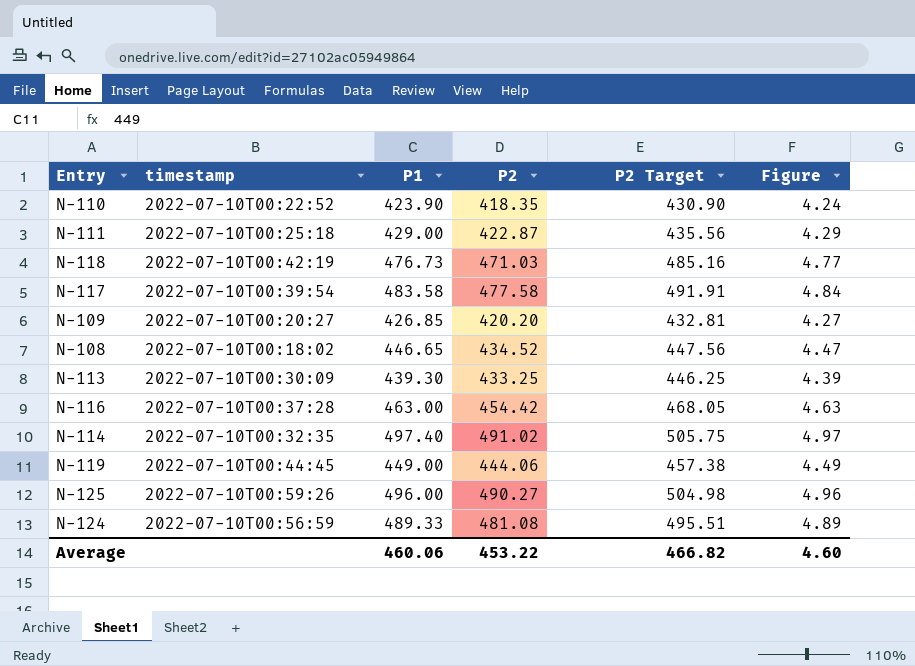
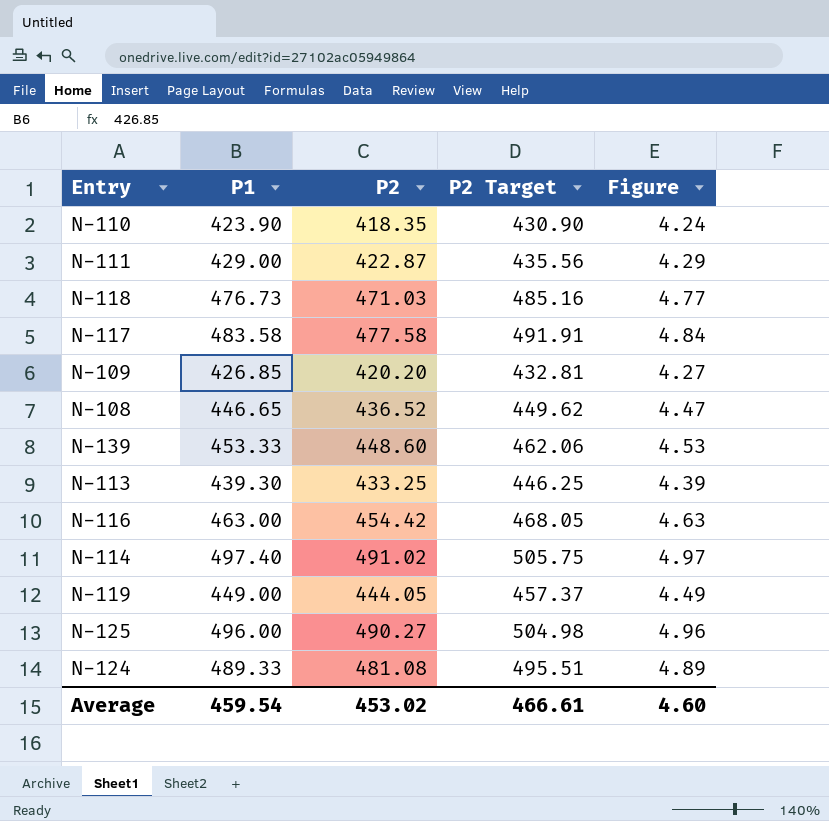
column timestamp | position: 2 -> none
N-108 | P2: 434.52 -> 436.52
N-108 | P2 Target: 447.56 -> 449.62
row N-139: none -> 453.33 | 448.60 | 462.06 | 4.53
N-119 | P2: 444.06 -> 444.05
N-119 | P2 Target: 457.38 -> 457.37
Average | P1: 460.06 -> 459.54
Average | P2: 453.22 -> 453.02
Average | P2 Target: 466.82 -> 466.61

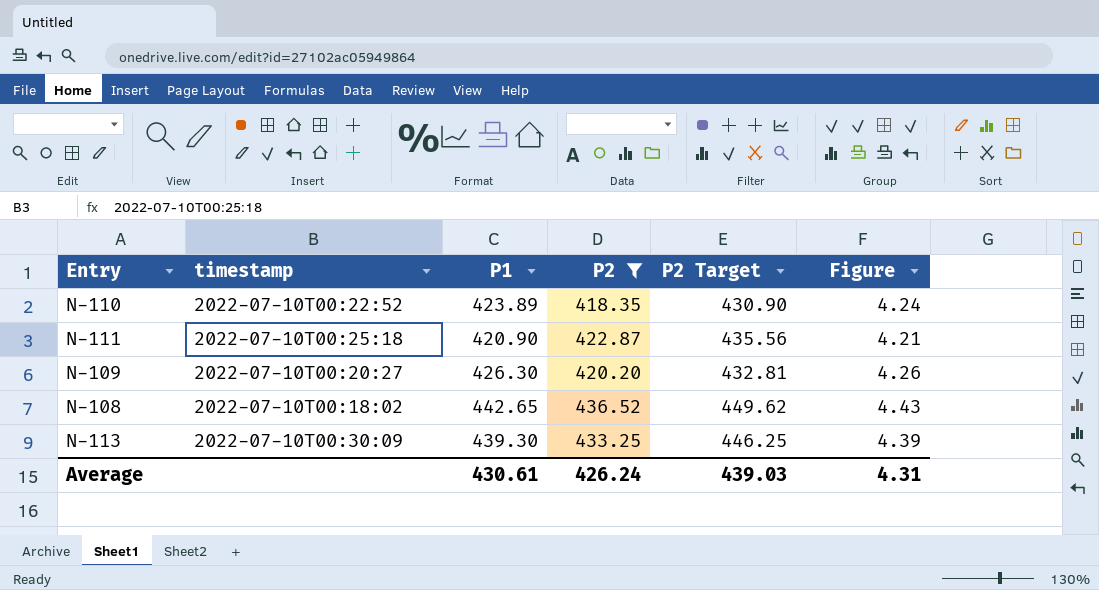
filter: none -> P2 <= 436.52
column timestamp | position: none -> 2
N-110 | P1: 423.90 -> 423.89
N-111 | P1: 429.00 -> 420.90
N-111 | Figure: 4.29 -> 4.21
N-109 | P1: 426.85 -> 426.30
N-109 | Figure: 4.27 -> 4.26
N-108 | P1: 446.65 -> 442.65
N-108 | Figure: 4.47 -> 4.43
Average | P1: 459.54 -> 430.61
Average | P2: 453.02 -> 426.24
Average | P2 Target: 466.61 -> 439.03
Average | Figure: 4.60 -> 4.31

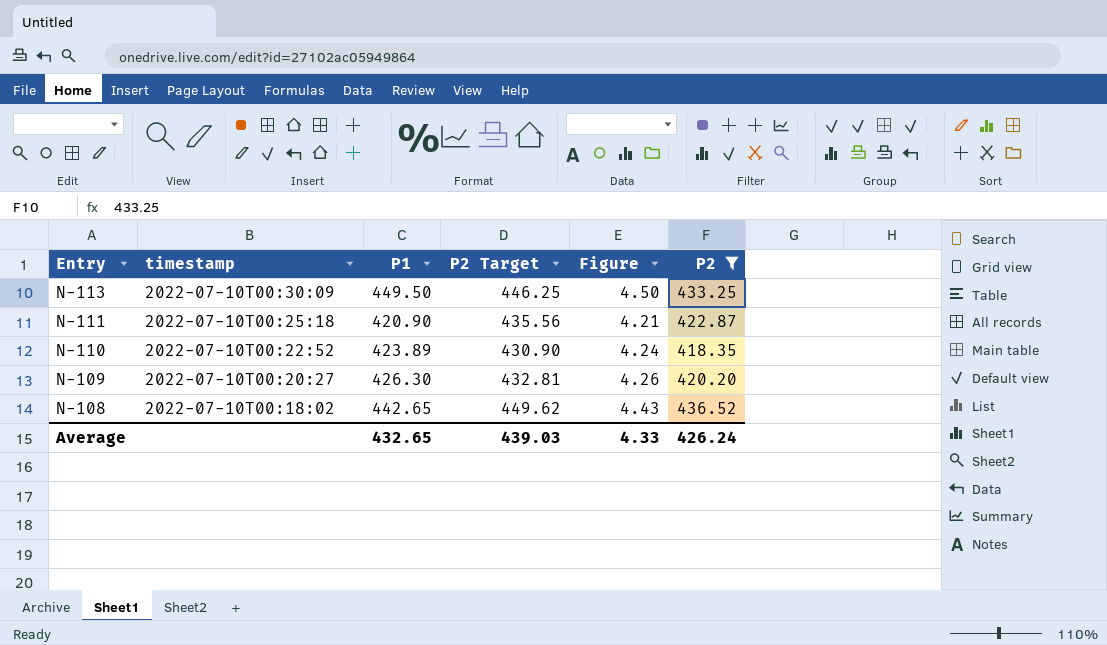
row order: none -> Entry descending
column P2 | position: 4 -> 6
N-113 | P1: 439.30 -> 449.50
N-113 | Figure: 4.39 -> 4.50
Average | P1: 430.61 -> 432.65
Average | Figure: 4.31 -> 4.33

